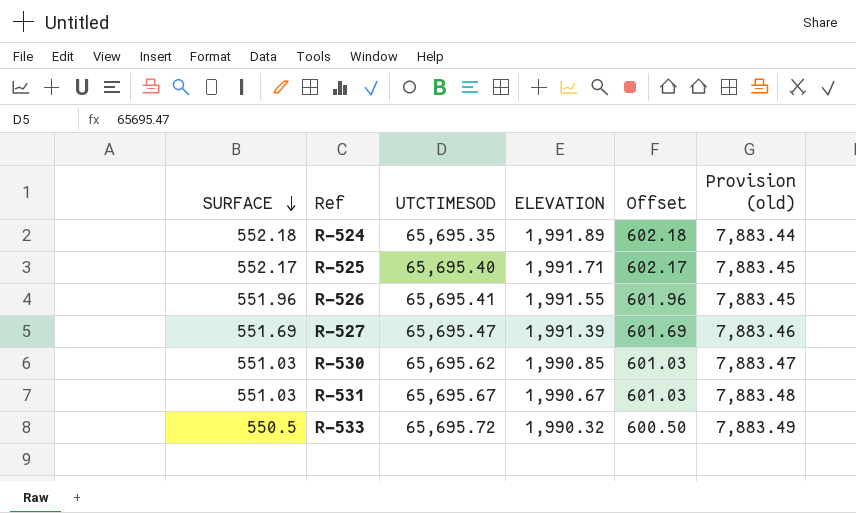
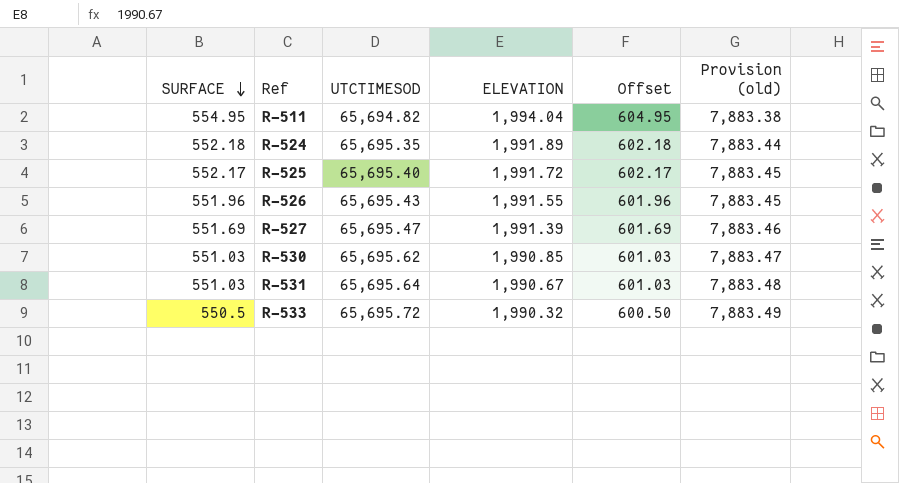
row R-511: none -> 554.95 | 65,694.82 | 1,994.04 | 604.95 | 7,883.38
R-525 | ELEVATION: 1,991.71 -> 1,991.72
R-526 | UTCTIMESOD: 65,695.41 -> 65,695.43
R-531 | UTCTIMESOD: 65,695.67 -> 65,695.64

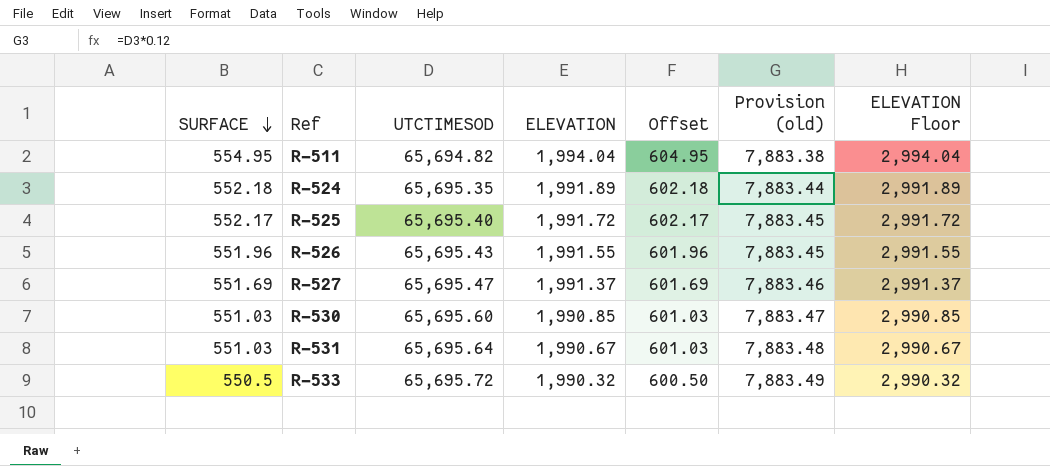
column ELEVATION Floor | formula: none -> [ELEVATION] + 1000
R-527 | ELEVATION: 1,991.39 -> 1,991.37
R-530 | UTCTIMESOD: 65,695.62 -> 65,695.60

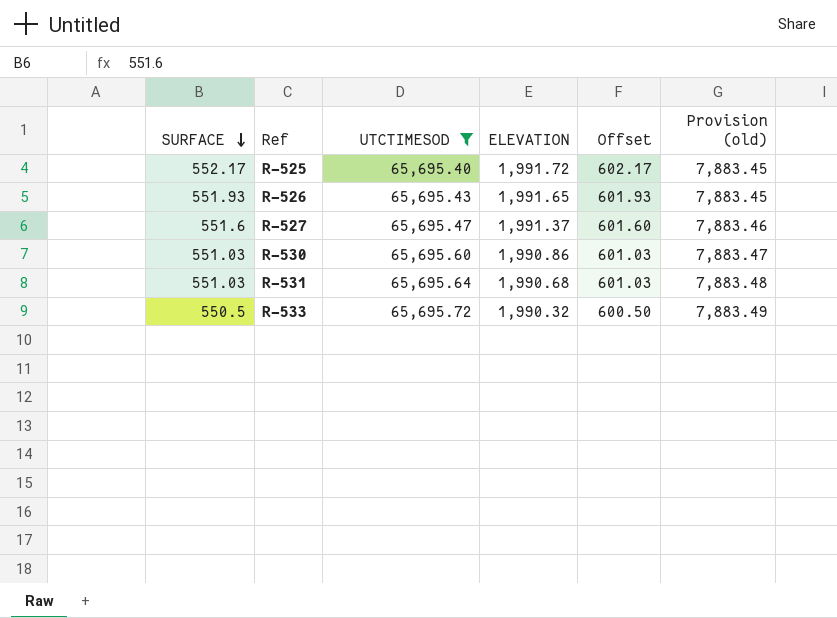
filter: none -> UTCTIMESOD >= 65,695.40
column ELEVATION Floor | formula: [ELEVATION] + 1000 -> none
R-526 | SURFACE: 551.96 -> 551.93
R-526 | ELEVATION: 1,991.55 -> 1,991.65
R-526 | Offset: 601.96 -> 601.93
R-527 | SURFACE: 551.69 -> 551.6
R-527 | Offset: 601.69 -> 601.60
R-530 | ELEVATION: 1,990.85 -> 1,990.86
R-531 | ELEVATION: 1,990.67 -> 1,990.68

